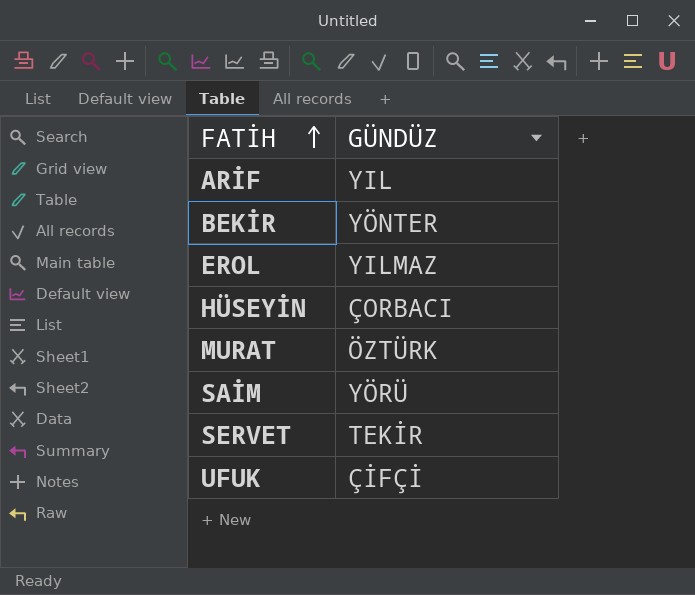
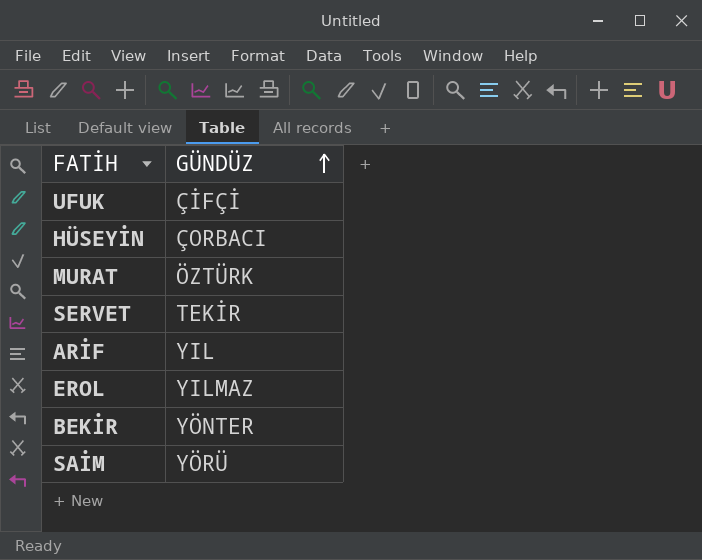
row order: FATİH ascending -> GÜNDÜZ ascending

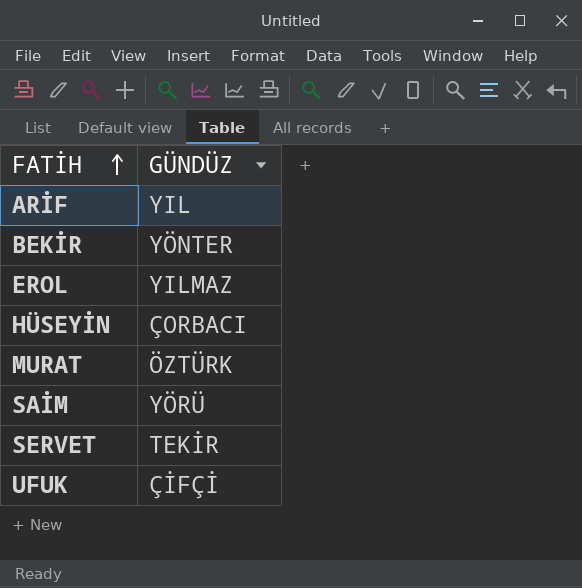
row order: GÜNDÜZ ascending -> FATİH ascending

